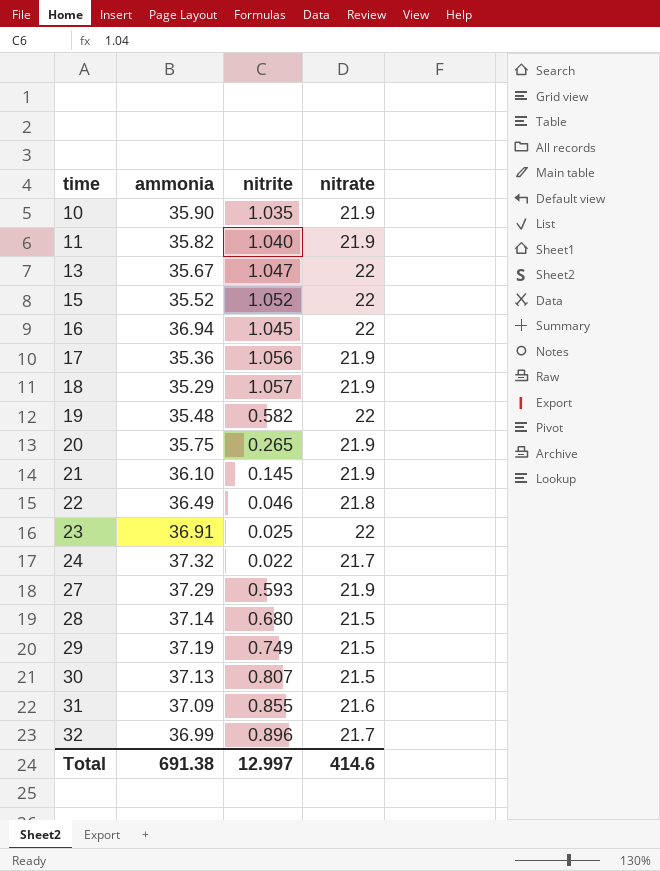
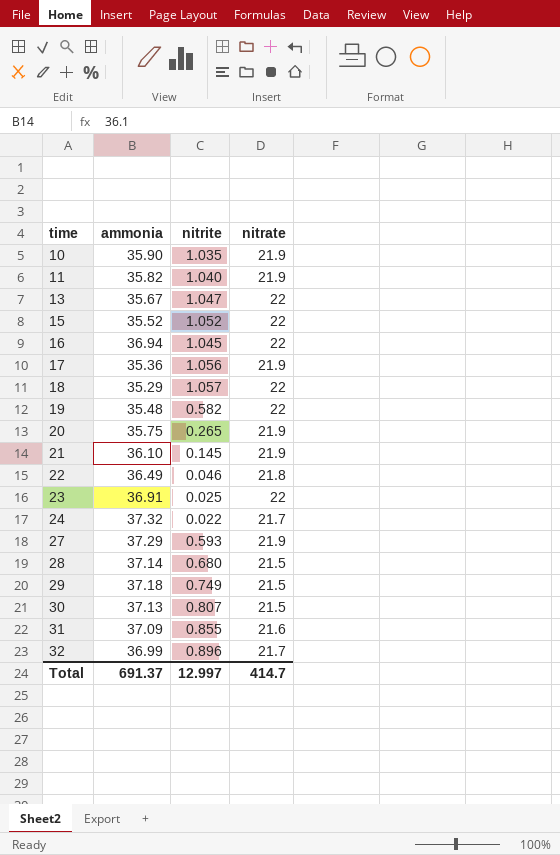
18 | nitrate: 21.9 -> 22
29 | ammonia: 37.19 -> 37.18
Total | ammonia: 691.38 -> 691.37
Total | nitrate: 414.6 -> 414.7

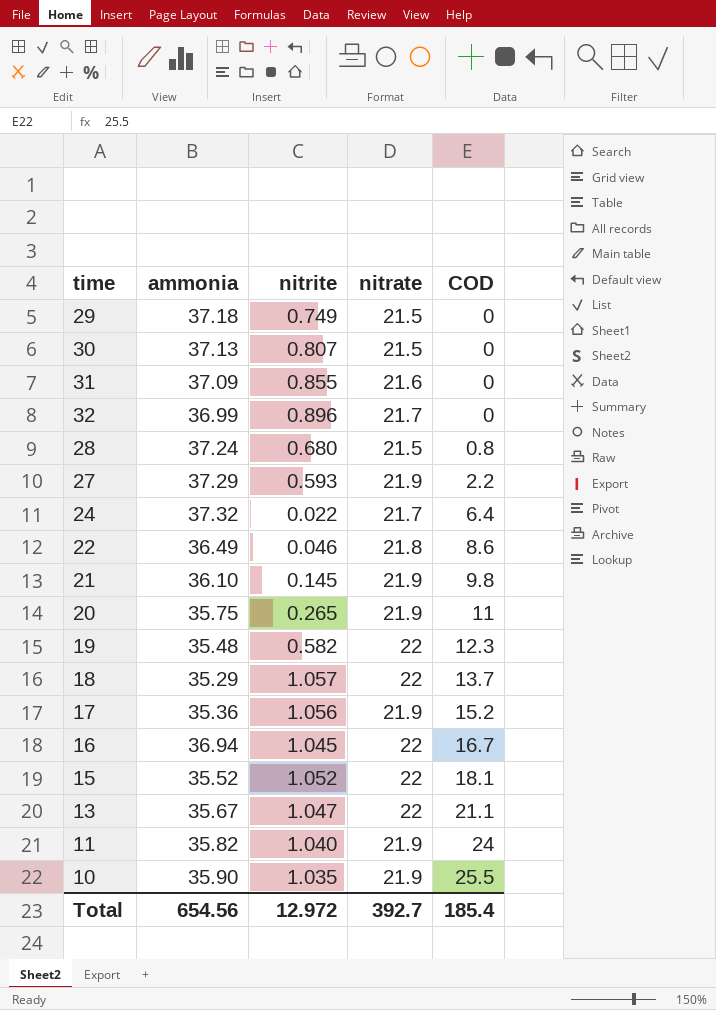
row order: time ascending -> COD ascending
column COD | position: none -> 5
row 23: 36.91 | 0.025 | 22 -> none
28 | ammonia: 37.14 -> 37.24
Total | ammonia: 691.37 -> 654.56
Total | nitrite: 12.997 -> 12.972
Total | nitrate: 414.7 -> 392.7

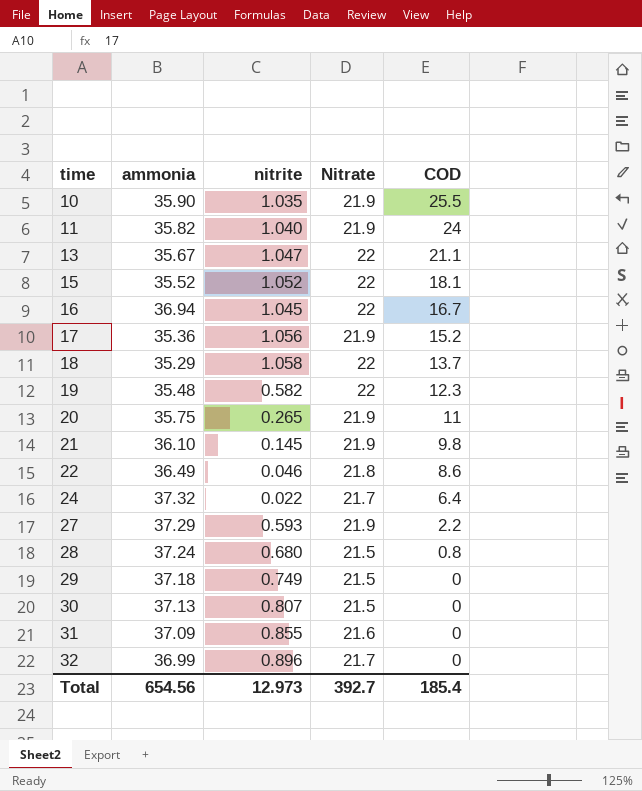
row order: COD ascending -> time ascending
column name: nitrate -> Nitrate
18 | nitrite: 1.057 -> 1.058
Total | nitrite: 12.972 -> 12.973

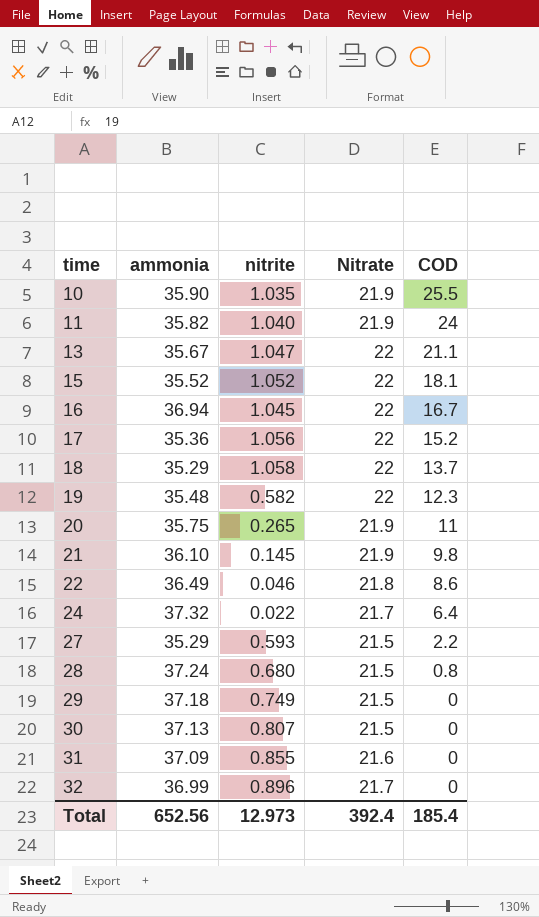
17 | Nitrate: 21.9 -> 22
27 | ammonia: 37.29 -> 35.29
27 | Nitrate: 21.9 -> 21.5
Total | ammonia: 654.56 -> 652.56
Total | Nitrate: 392.7 -> 392.4

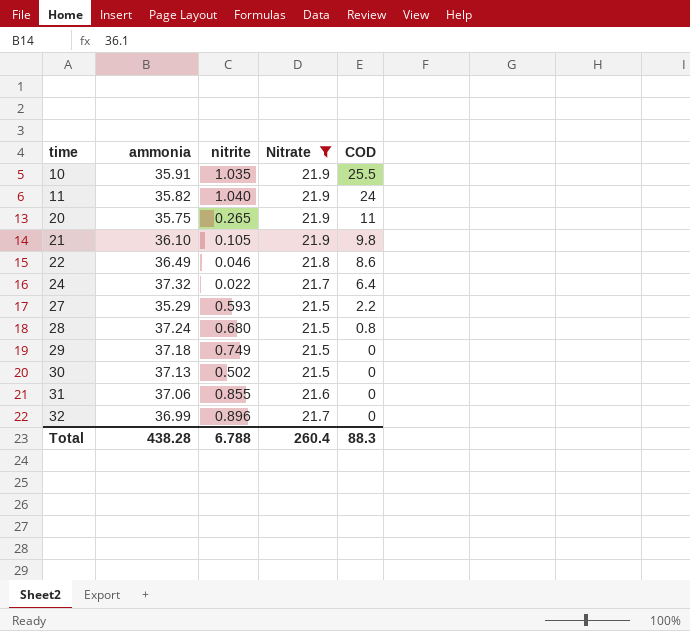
filter: none -> Nitrate != 22
10 | ammonia: 35.90 -> 35.91
21 | nitrite: 0.145 -> 0.105
30 | nitrite: 0.807 -> 0.502
31 | ammonia: 37.09 -> 37.06
Total | ammonia: 652.56 -> 438.28
Total | nitrite: 12.973 -> 6.788
Total | Nitrate: 392.4 -> 260.4
Total | COD: 185.4 -> 88.3

